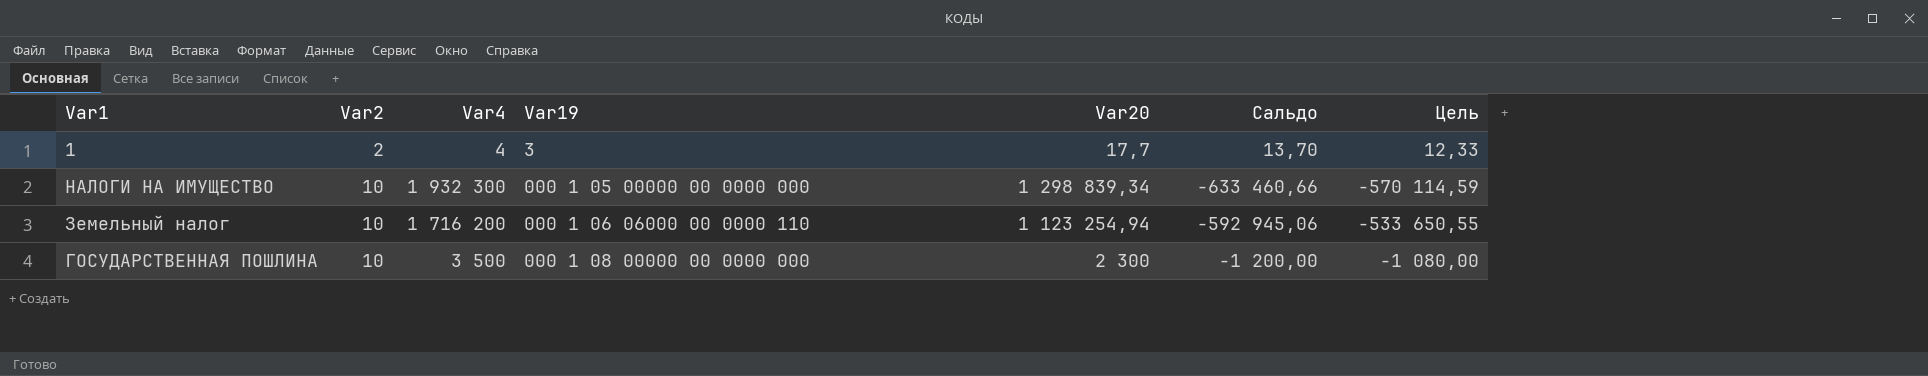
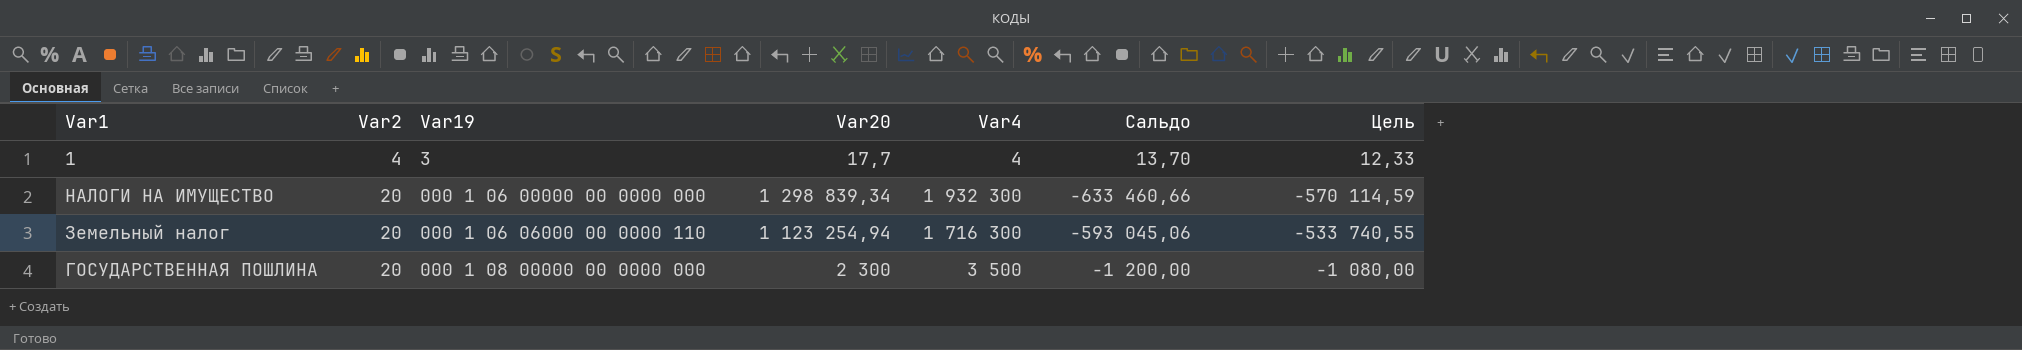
column Var4 | position: 3 -> 5
1 | Var2: 2 -> 4
НАЛОГИ НА ИМУЩЕСТВО | Var2: 10 -> 20
НАЛОГИ НА ИМУЩЕСТВО | Var19: 000 1 05 00000 00 0000 000 -> 000 1 06 00000 00 0000 000
Земельный налог | Var2: 10 -> 20
Земельный налог | Var4: 1 716 200 -> 1 716 300
Земельный налог | Сальдо: -592 945,06 -> -593 045,06
Земельный налог | Цель: -533 650,55 -> -533 740,55
ГОСУДАРСТВЕННАЯ ПОШЛИНА | Var2: 10 -> 20

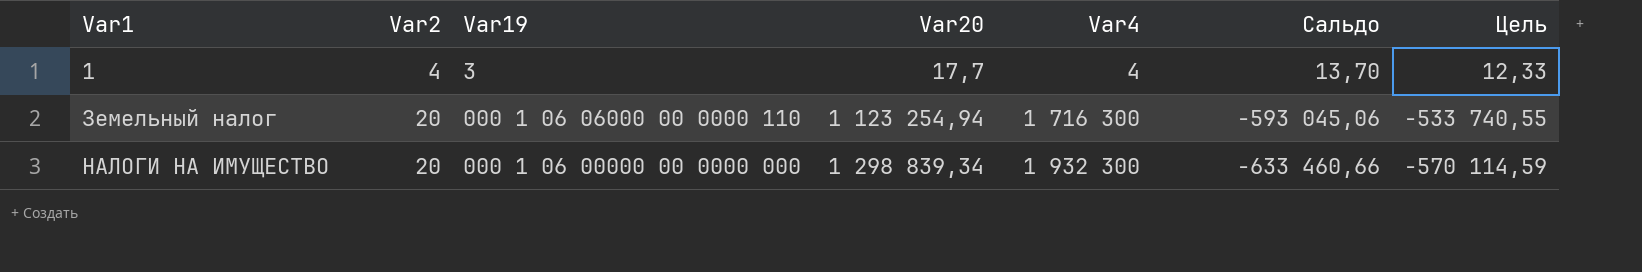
row order: Var2 ascending -> Var1 ascending
row ГОСУДАРСТВЕННАЯ ПОШЛИНА: 20 | 000 1 08 00000 00 0000 000 | 2 300 | 3 500 | -1 200,00 | -1 080,00 -> none

